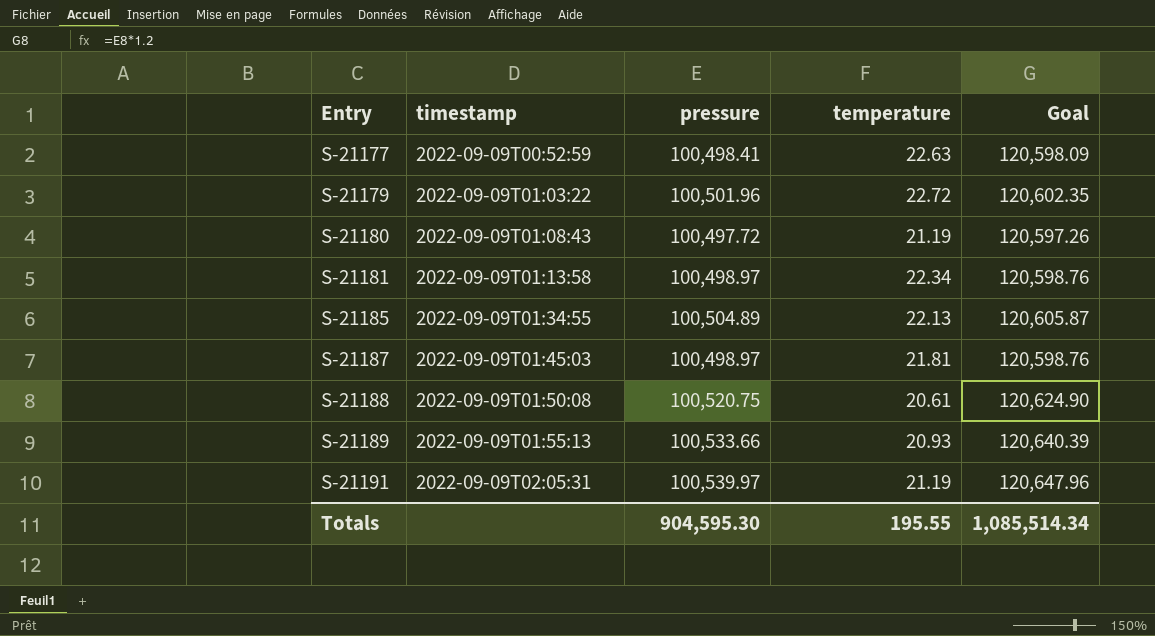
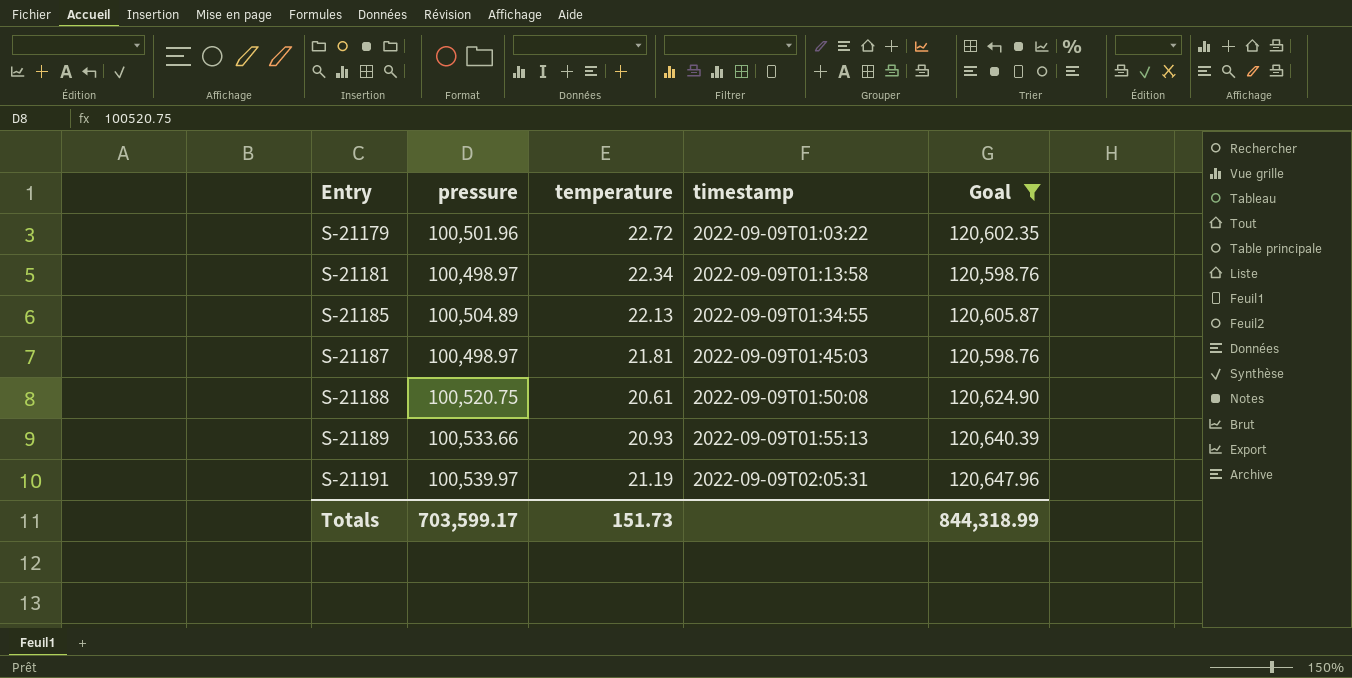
filter: none -> Goal >= 120,598.76
column timestamp | position: 2 -> 4
Totals | pressure: 904,595.30 -> 703,599.17
Totals | temperature: 195.55 -> 151.73
Totals | Goal: 1,085,514.34 -> 844,318.99

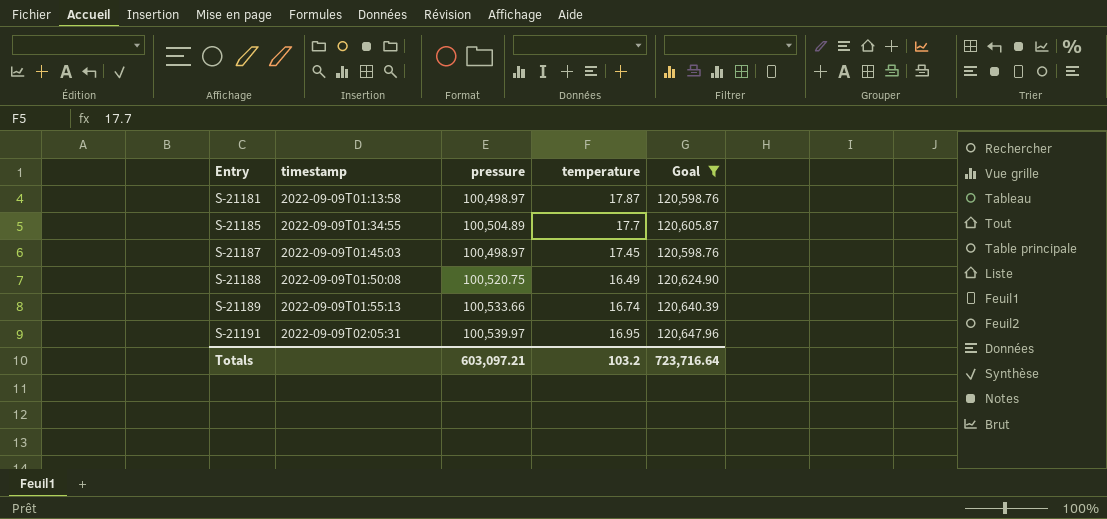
column timestamp | position: 4 -> 2
row S-21179: 100,501.96 | 22.72 | 2022-09-09T01:03:22 | 120,602.35 -> none
S-21181 | temperature: 22.34 -> 17.87
S-21185 | temperature: 22.13 -> 17.7
S-21187 | temperature: 21.81 -> 17.45
S-21188 | temperature: 20.61 -> 16.49
S-21189 | temperature: 20.93 -> 16.74
S-21191 | temperature: 21.19 -> 16.95
Totals | pressure: 703,599.17 -> 603,097.21
Totals | temperature: 151.73 -> 103.2
Totals | Goal: 844,318.99 -> 723,716.64

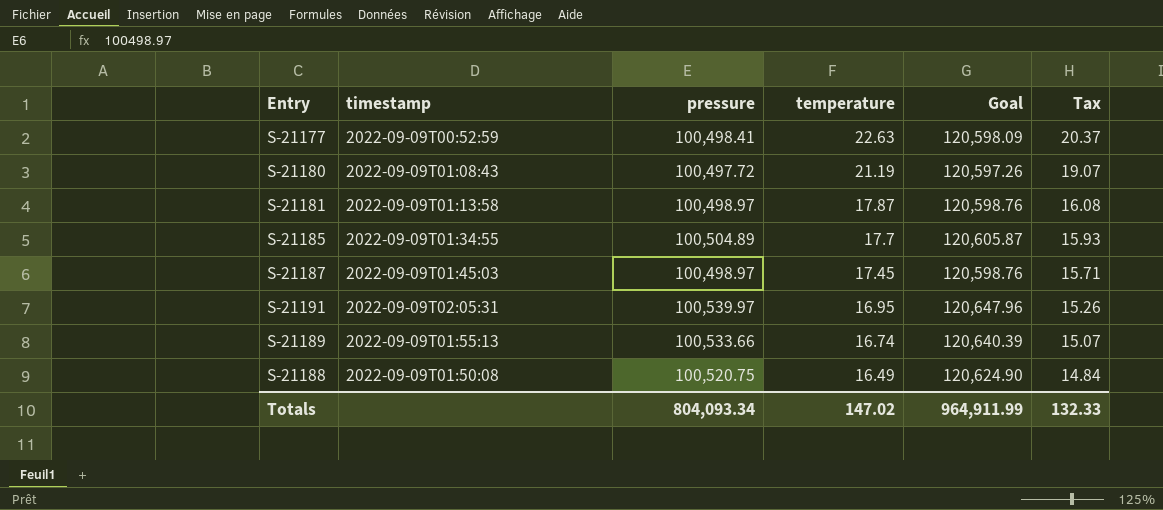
filter: Goal >= 120,598.76 -> none
row order: Entry ascending -> temperature descending
column Tax | formula: none -> [temperature] * 0.9
Totals | pressure: 603,097.21 -> 804,093.34
Totals | temperature: 103.2 -> 147.02
Totals | Goal: 723,716.64 -> 964,911.99

